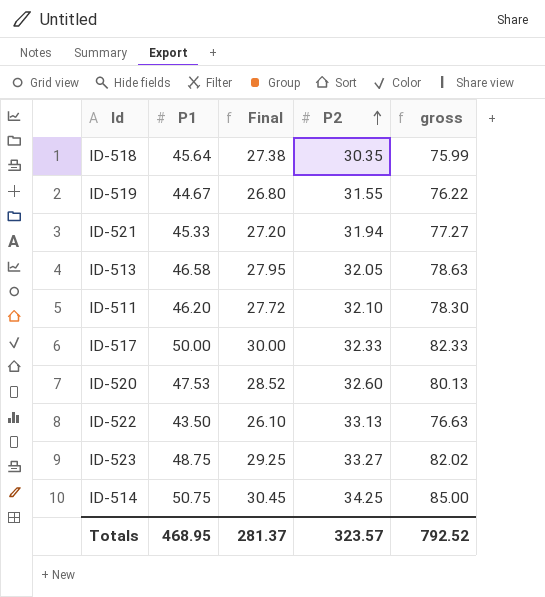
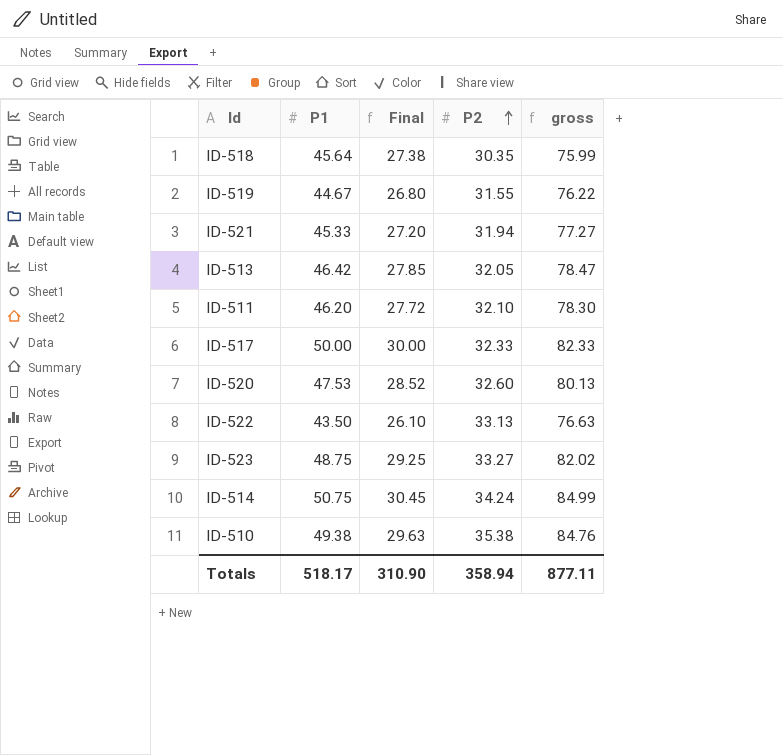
ID-513 | P1: 46.58 -> 46.42
ID-513 | Final: 27.95 -> 27.85
ID-513 | gross: 78.63 -> 78.47
ID-514 | P2: 34.25 -> 34.24
ID-514 | gross: 85.00 -> 84.99
row ID-510: none -> 49.38 | 29.63 | 35.38 | 84.76
Totals | P1: 468.95 -> 518.17
Totals | Final: 281.37 -> 310.90
Totals | P2: 323.57 -> 358.94
Totals | gross: 792.52 -> 877.11

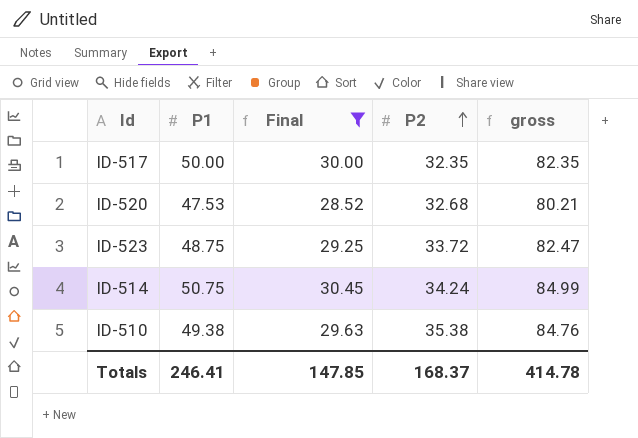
filter: none -> Final >= 28.52
ID-517 | P2: 32.33 -> 32.35
ID-517 | gross: 82.33 -> 82.35
ID-520 | P2: 32.60 -> 32.68
ID-520 | gross: 80.13 -> 80.21
ID-523 | P2: 33.27 -> 33.72
ID-523 | gross: 82.02 -> 82.47
Totals | P1: 518.17 -> 246.41
Totals | Final: 310.90 -> 147.85
Totals | P2: 358.94 -> 168.37
Totals | gross: 877.11 -> 414.78

